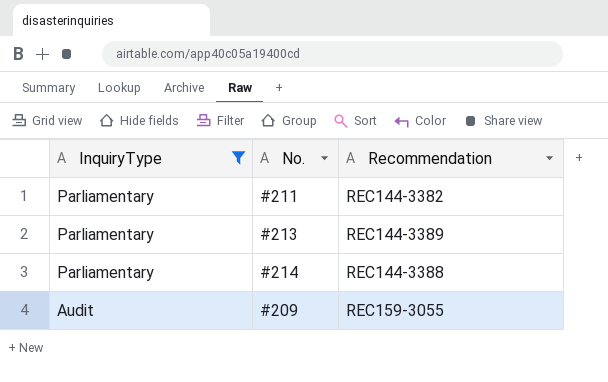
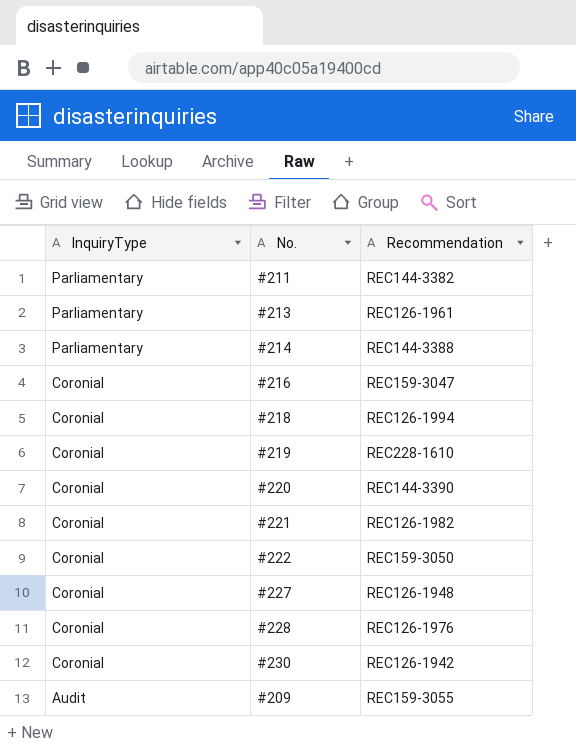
filter: InquiryType != Coronial -> none
#213 | Recommendation: REC144-3389 -> REC126-1961

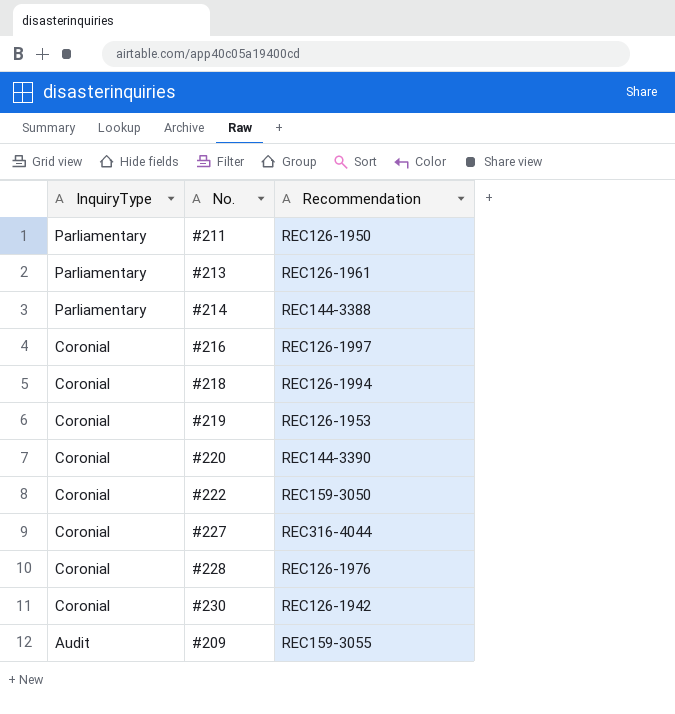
row #221: Coronial | REC126-1982 -> none
#211 | Recommendation: REC144-3382 -> REC126-1950
#216 | Recommendation: REC159-3047 -> REC126-1997
#219 | Recommendation: REC228-1610 -> REC126-1953
#227 | Recommendation: REC126-1948 -> REC316-4044

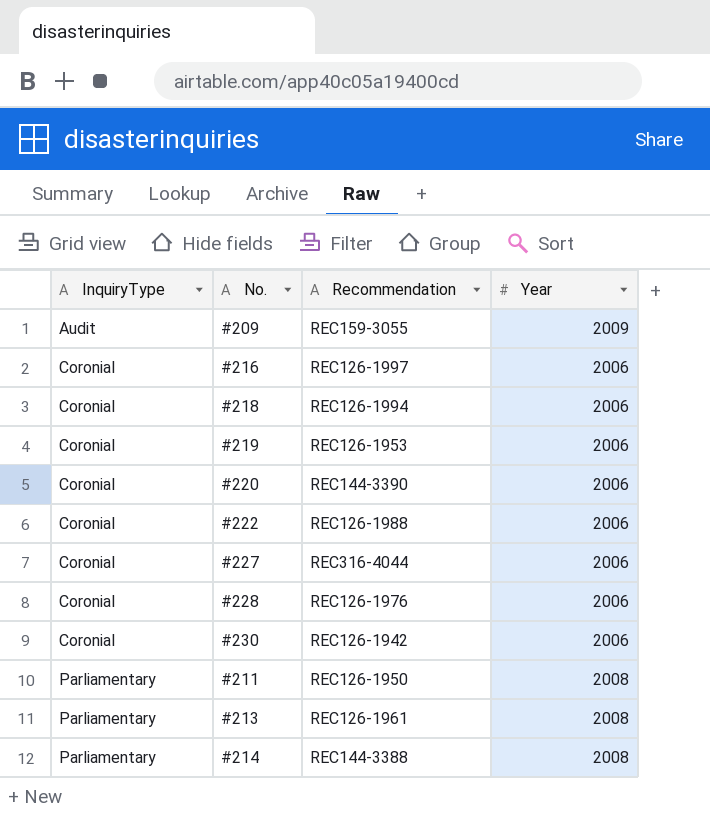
row order: InquiryType descending -> InquiryType ascending
column Year | position: none -> 4
#222 | Recommendation: REC159-3050 -> REC126-1988

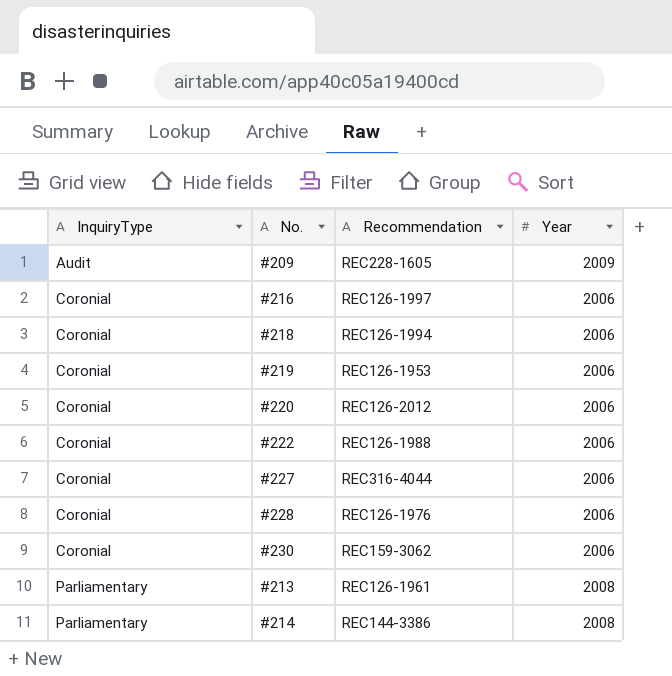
row #211: Parliamentary | REC126-1950 | 2008 -> none
#209 | Recommendation: REC159-3055 -> REC228-1605
#220 | Recommendation: REC144-3390 -> REC126-2012
#230 | Recommendation: REC126-1942 -> REC159-3062
#214 | Recommendation: REC144-3388 -> REC144-3386

